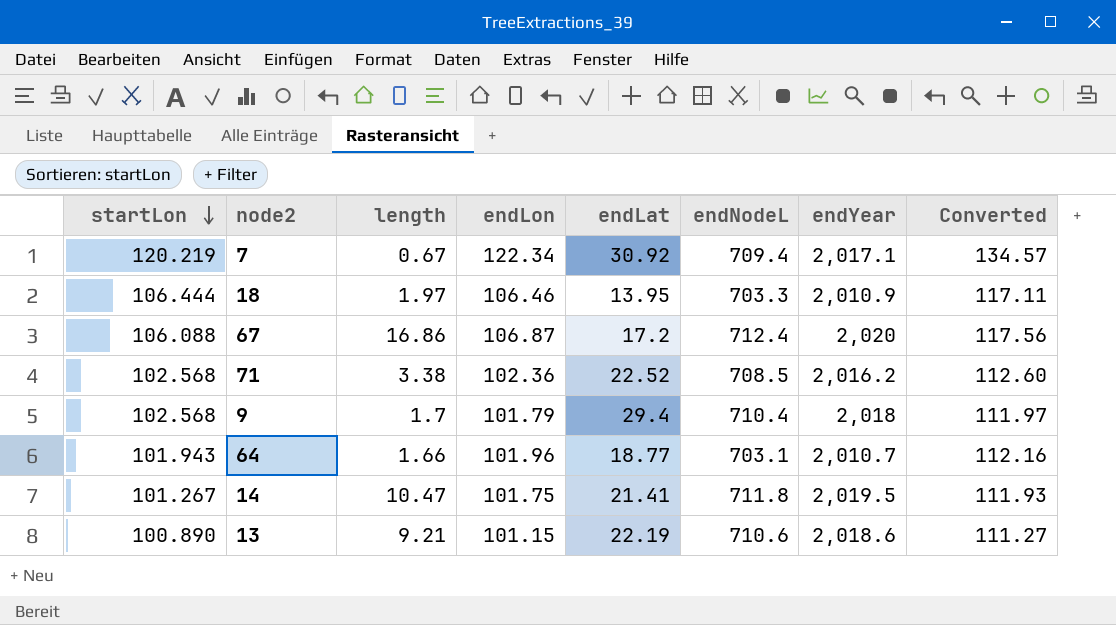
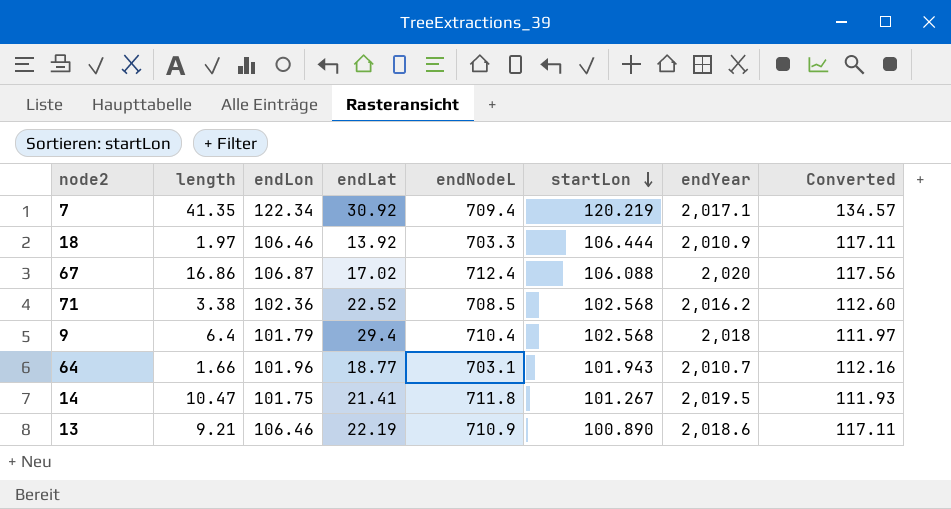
column startLon | position: 1 -> 6
7 | length: 0.67 -> 41.35
18 | endLat: 13.95 -> 13.92
67 | endLat: 17.2 -> 17.02
9 | length: 1.7 -> 6.4
13 | endLon: 101.15 -> 106.46
13 | endNodeL: 710.6 -> 710.9
13 | Converted: 111.27 -> 117.11

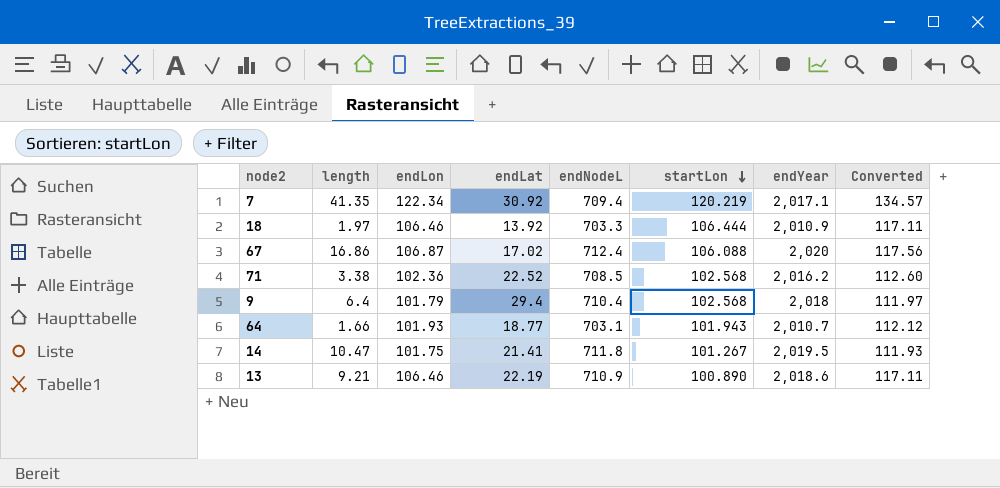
64 | endLon: 101.96 -> 101.93
64 | Converted: 112.16 -> 112.12

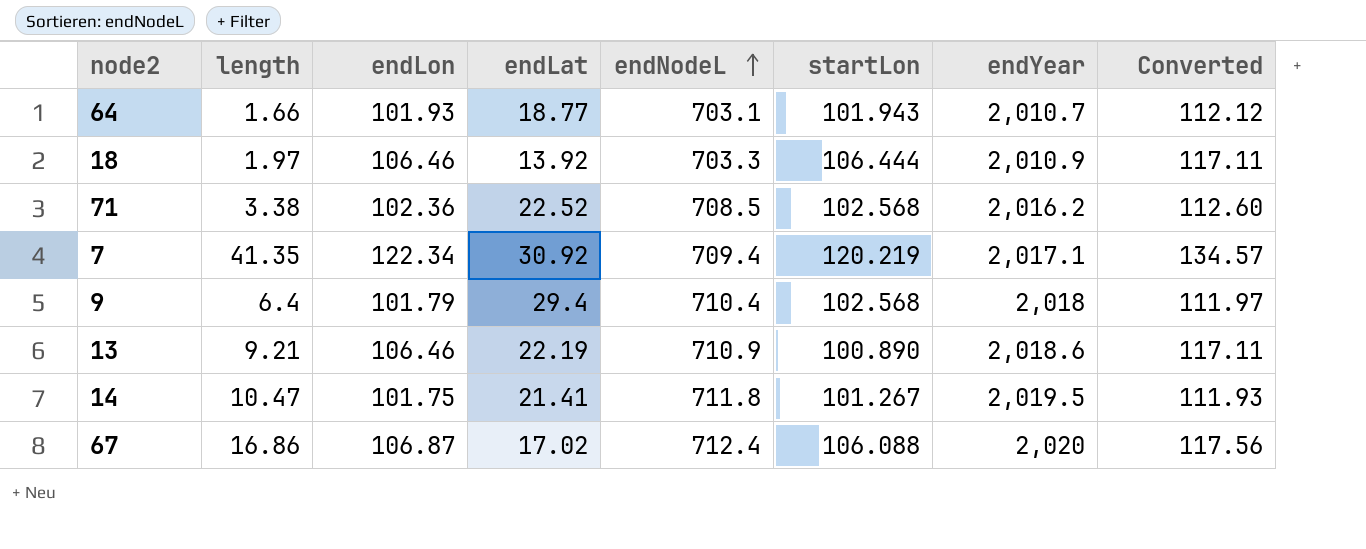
row order: startLon descending -> endNodeL ascending

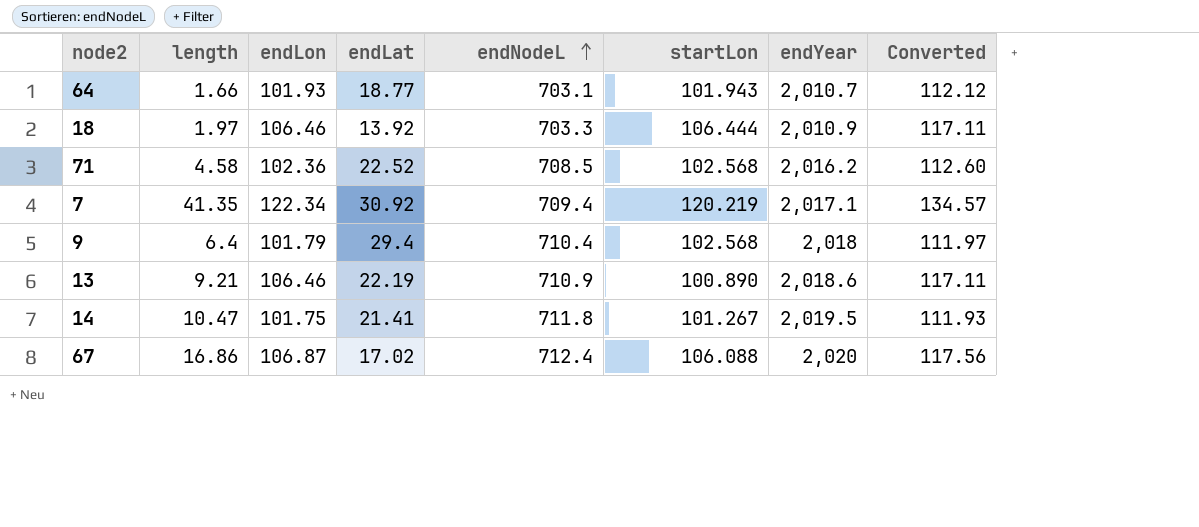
71 | length: 3.38 -> 4.58

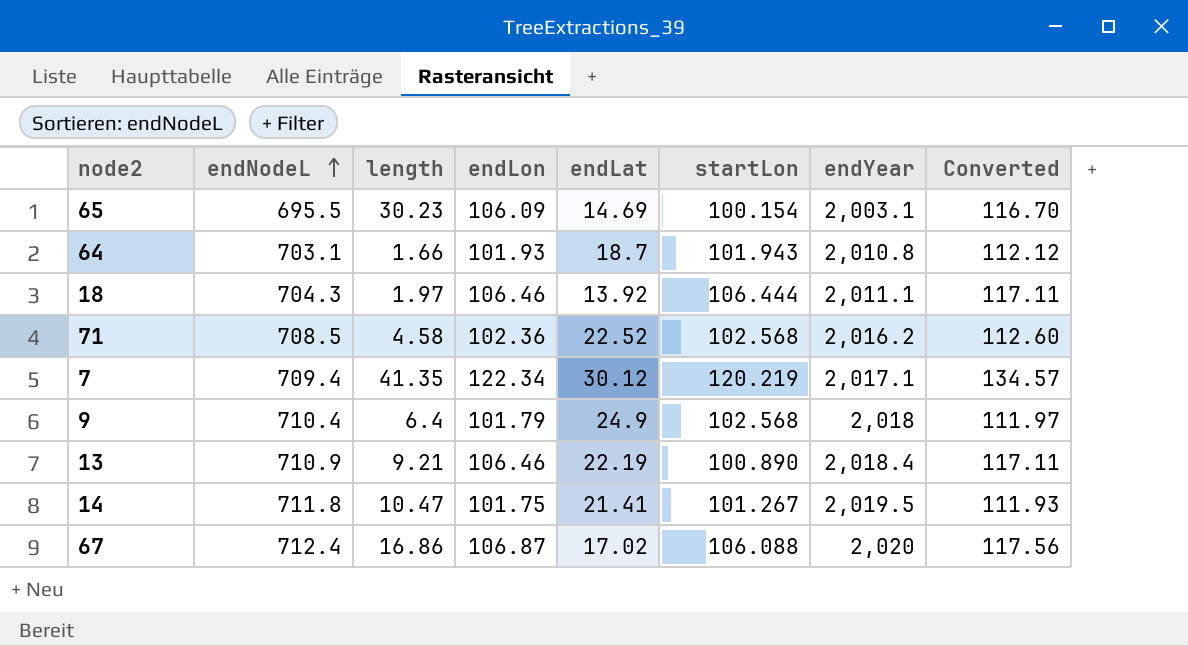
column endNodeL | position: 5 -> 2
row 65: none -> 695.5 | 30.23 | 106.09 | 14.69 | 100.154 | 2,003.1 | 116.70
64 | endLat: 18.77 -> 18.7
64 | endYear: 2,010.7 -> 2,010.8
18 | endNodeL: 703.3 -> 704.3
18 | endYear: 2,010.9 -> 2,011.1
7 | endLat: 30.92 -> 30.12
9 | endLat: 29.4 -> 24.9
13 | endYear: 2,018.6 -> 2,018.4

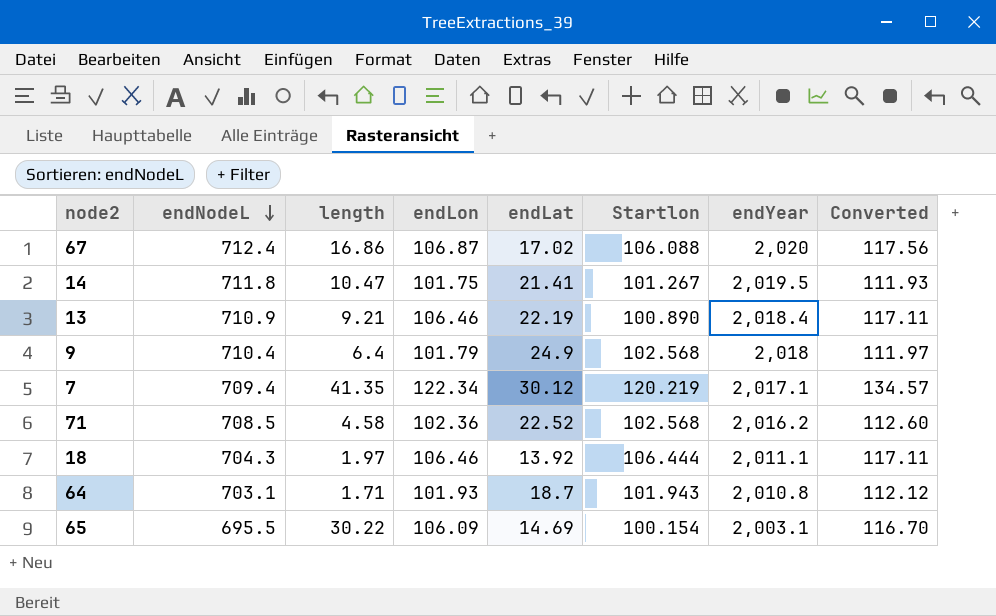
row order: endNodeL ascending -> endNodeL descending
column name: startLon -> Startlon
64 | length: 1.66 -> 1.71
65 | length: 30.23 -> 30.22

